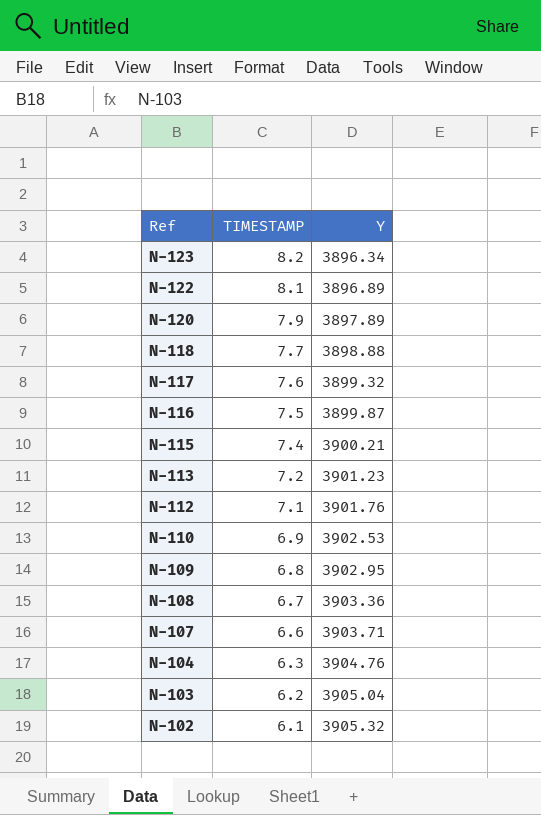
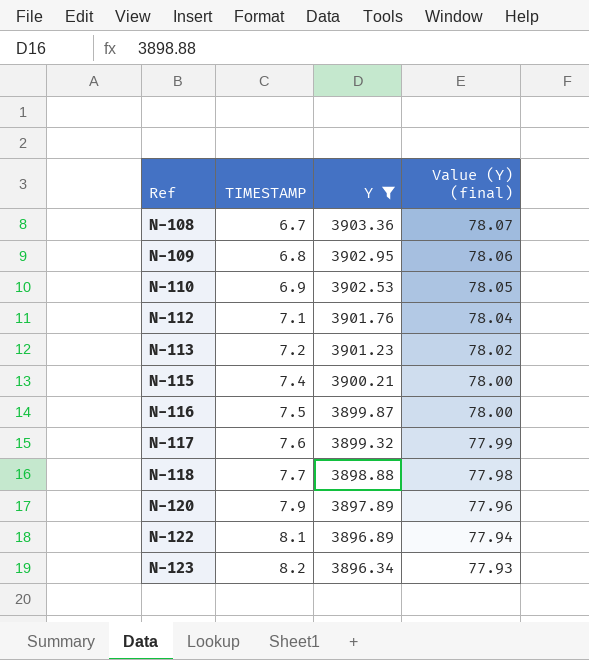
filter: none -> Y <= 3903.36
row order: Ref descending -> Ref ascending
column Value (Y) (final) | formula: none -> [Y] * 0.02

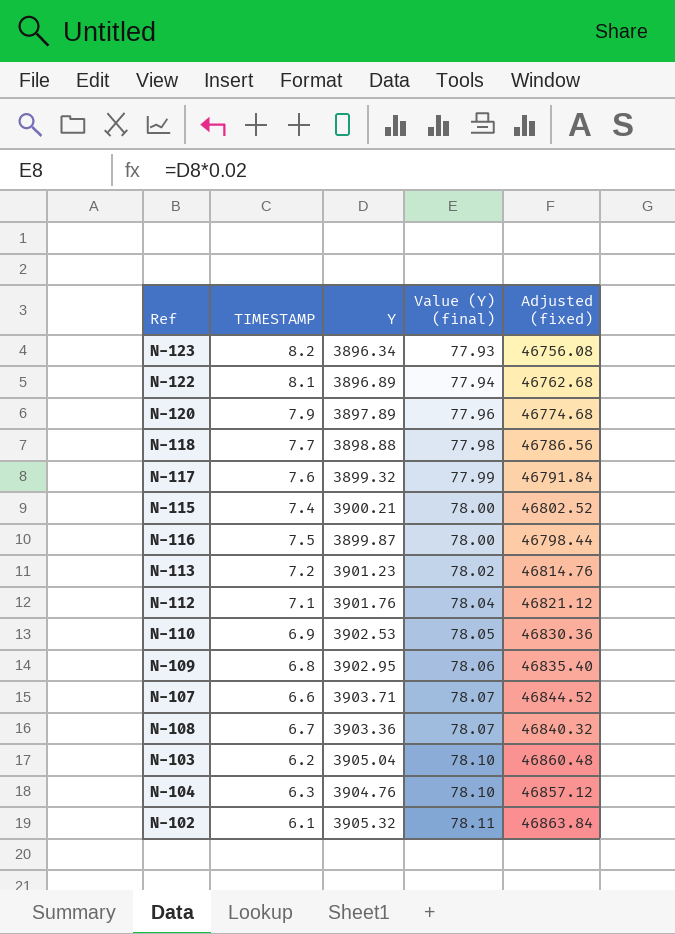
filter: Y <= 3903.36 -> none
row order: Ref ascending -> Value (Y) (final) ascending
column Adjusted (fixed) | formula: none -> [Y] * 12

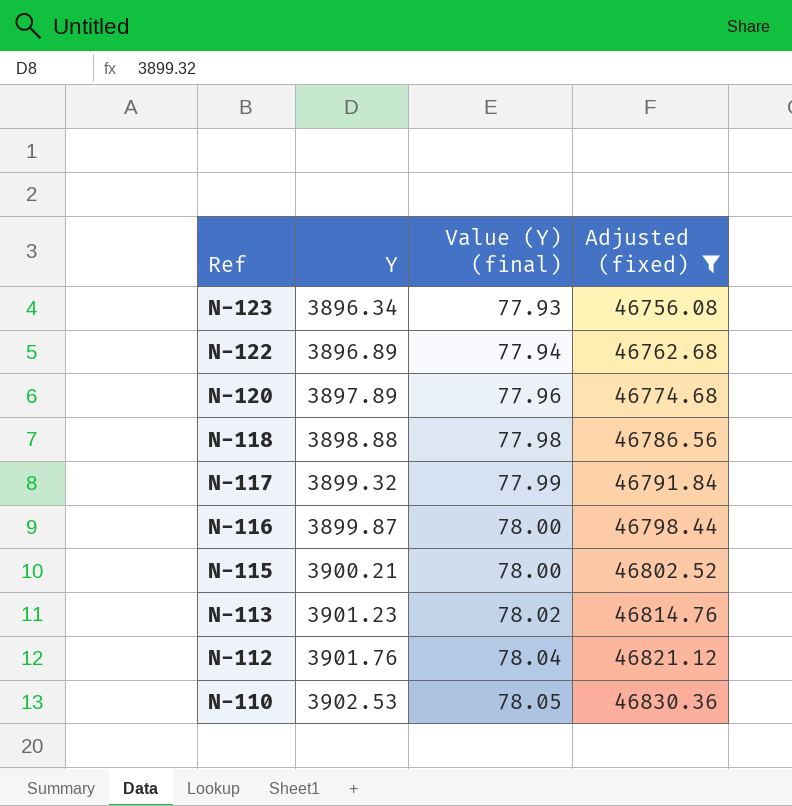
filter: none -> Adjusted (fixed) <= 46830.36
row order: Value (Y) (final) ascending -> Ref descending
column TIMESTAMP | position: 2 -> none

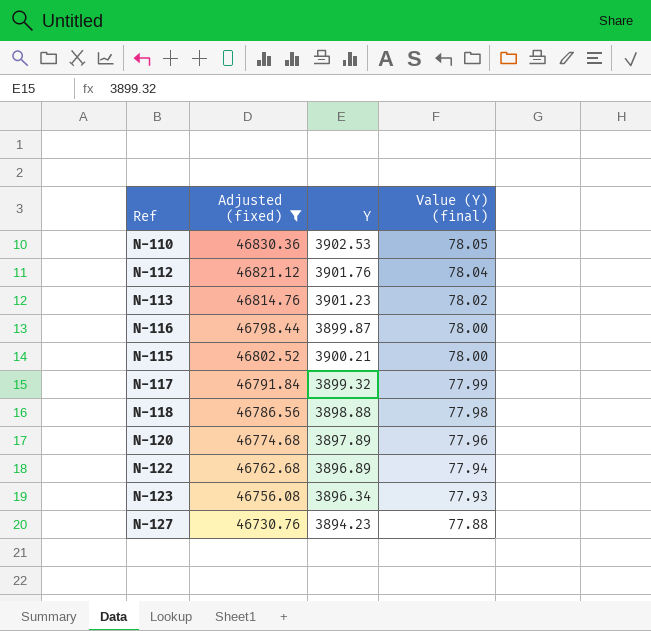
row order: Ref descending -> Value (Y) (final) descending
column Adjusted (fixed) | position: 4 -> 2
row N-127: none -> 46730.76 | 3894.23 | 77.88

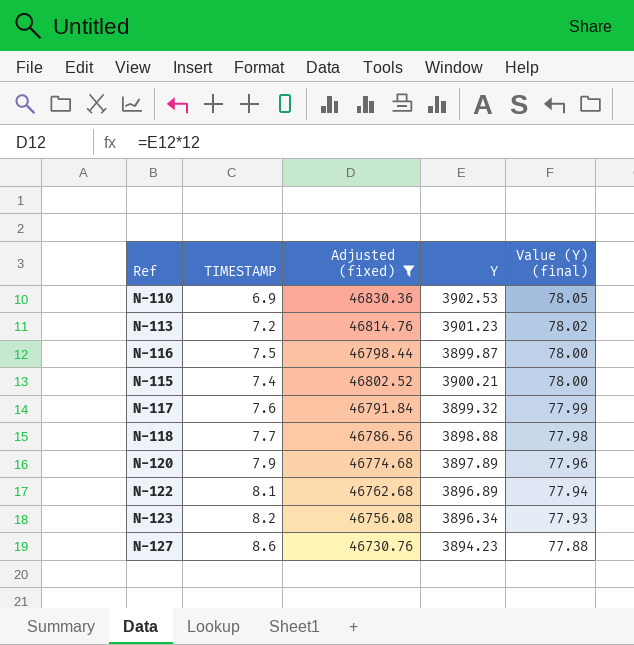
column TIMESTAMP | position: none -> 2
row N-112: 46821.12 | 3901.76 | 78.04 -> none

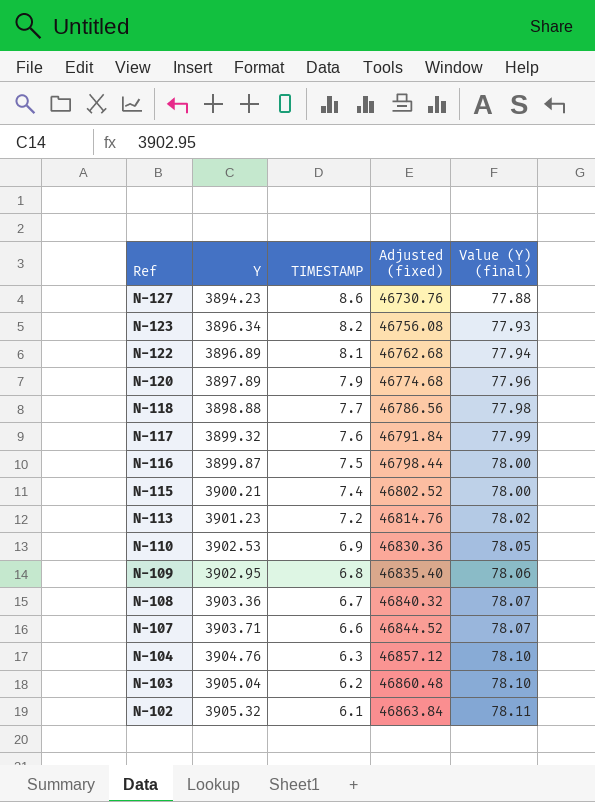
filter: Adjusted (fixed) <= 46830.36 -> none
row order: Value (Y) (final) descending -> Ref descending
column Y | position: 4 -> 2

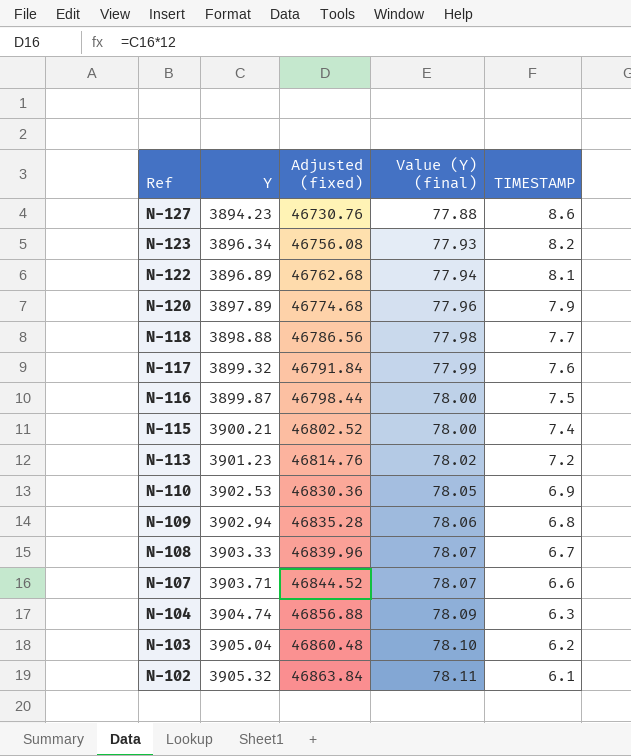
column TIMESTAMP | position: 3 -> 5
N-109 | Y: 3902.95 -> 3902.94
N-109 | Adjusted (fixed): 46835.40 -> 46835.28
N-108 | Y: 3903.36 -> 3903.33
N-108 | Adjusted (fixed): 46840.32 -> 46839.96
N-104 | Y: 3904.76 -> 3904.74
N-104 | Adjusted (fixed): 46857.12 -> 46856.88
N-104 | Value (Y) (final): 78.10 -> 78.09

